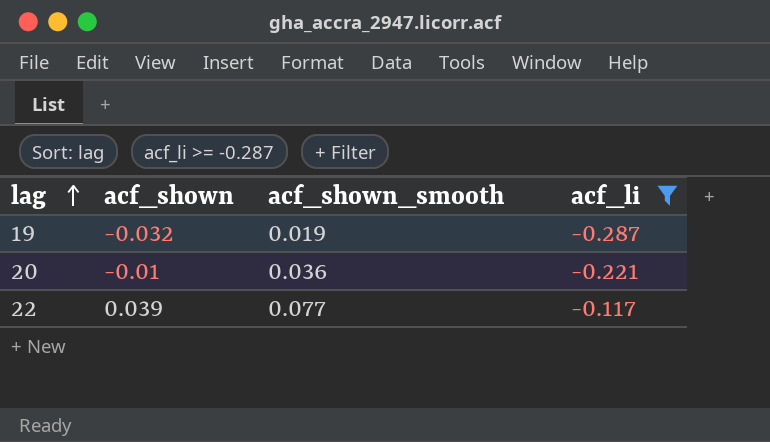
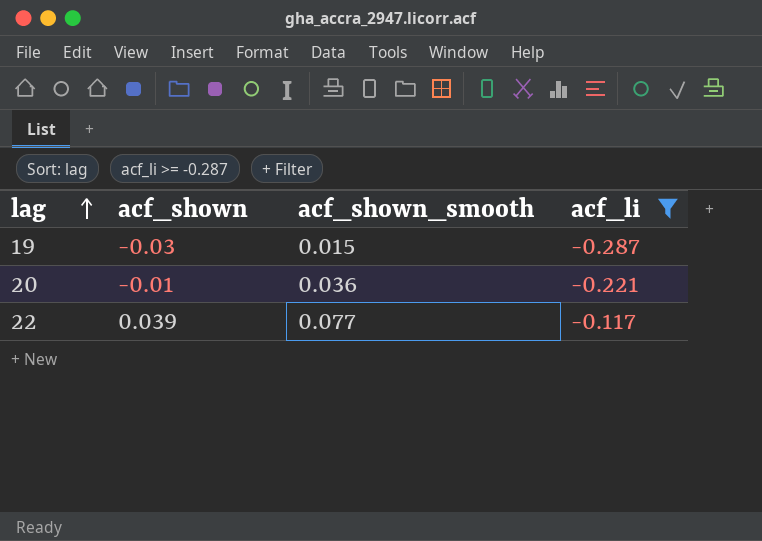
19 | acf_shown: -0.032 -> -0.03
19 | acf_shown_smooth: 0.019 -> 0.015

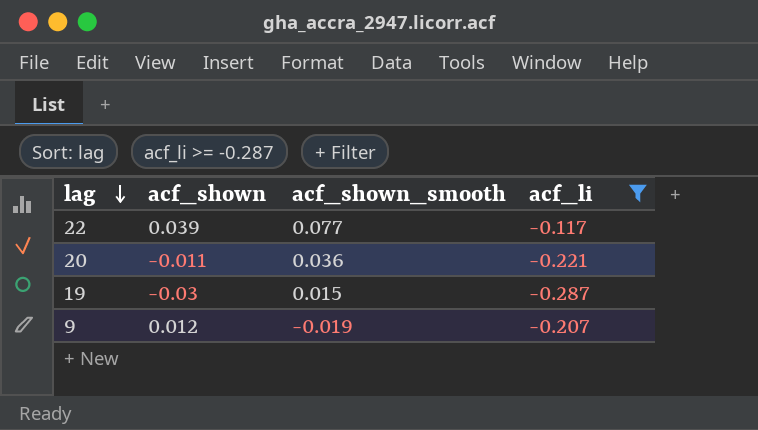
row order: lag ascending -> lag descending
20 | acf_shown: -0.01 -> -0.011
row 9: none -> 0.012 | -0.019 | -0.207

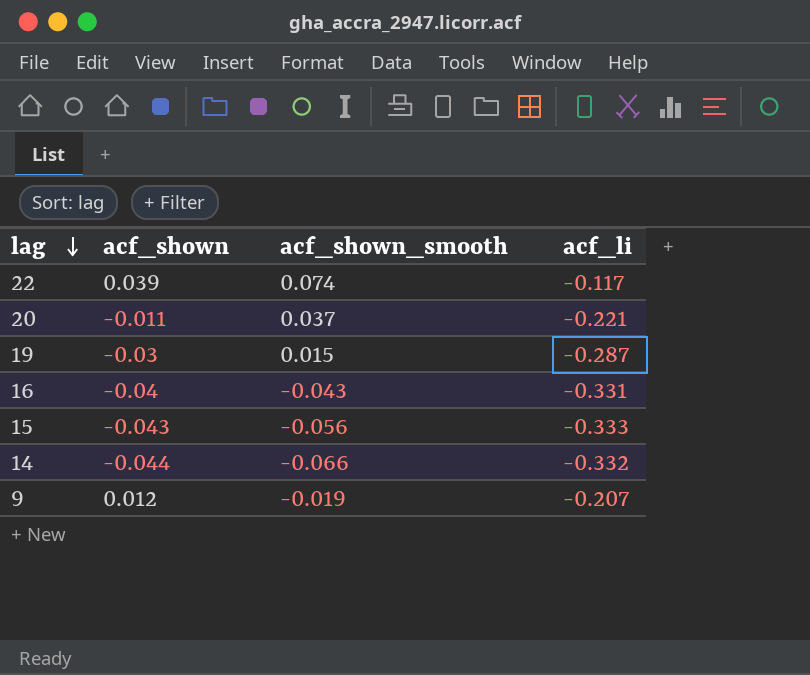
filter: acf_li >= -0.287 -> none
22 | acf_shown_smooth: 0.077 -> 0.074
20 | acf_shown_smooth: 0.036 -> 0.037

